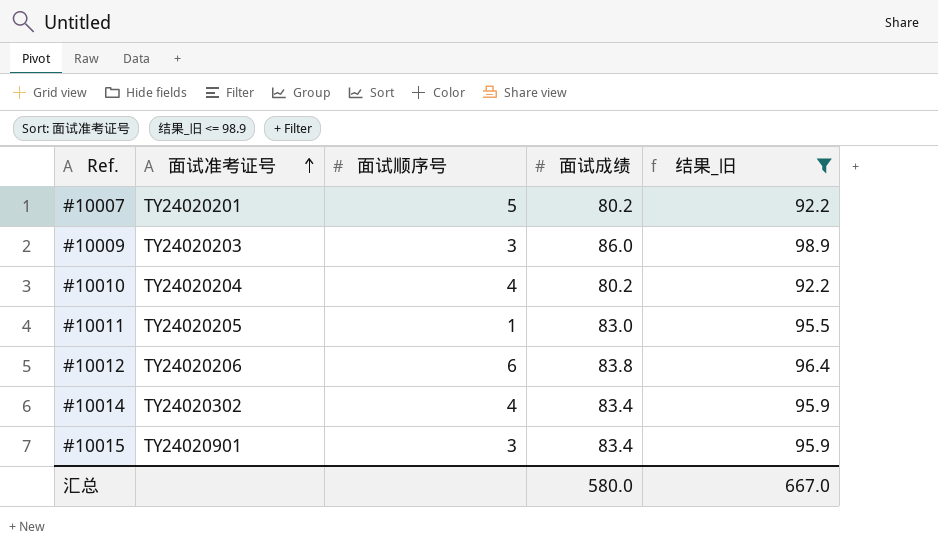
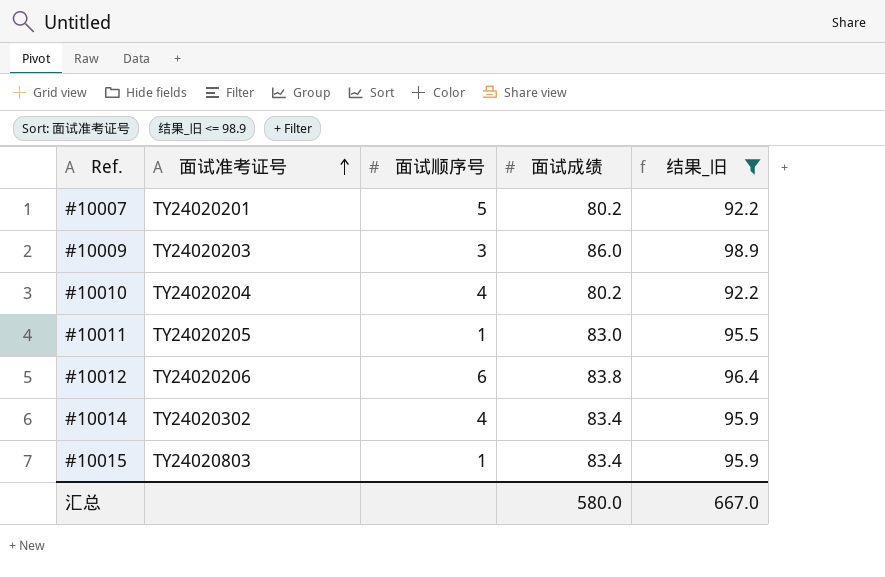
#10015 | 面试准考证号: TY24020901 -> TY24020803
#10015 | 面试顺序号: 3 -> 1

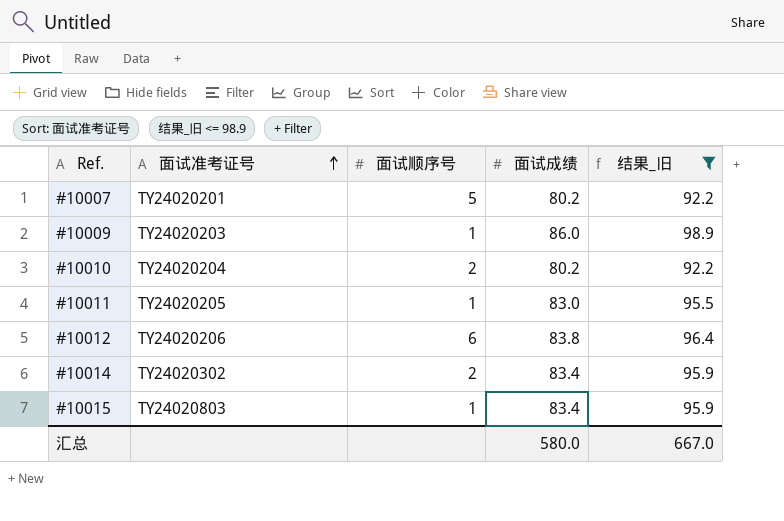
#10009 | 面试顺序号: 3 -> 1
#10010 | 面试顺序号: 4 -> 2
#10014 | 面试顺序号: 4 -> 2

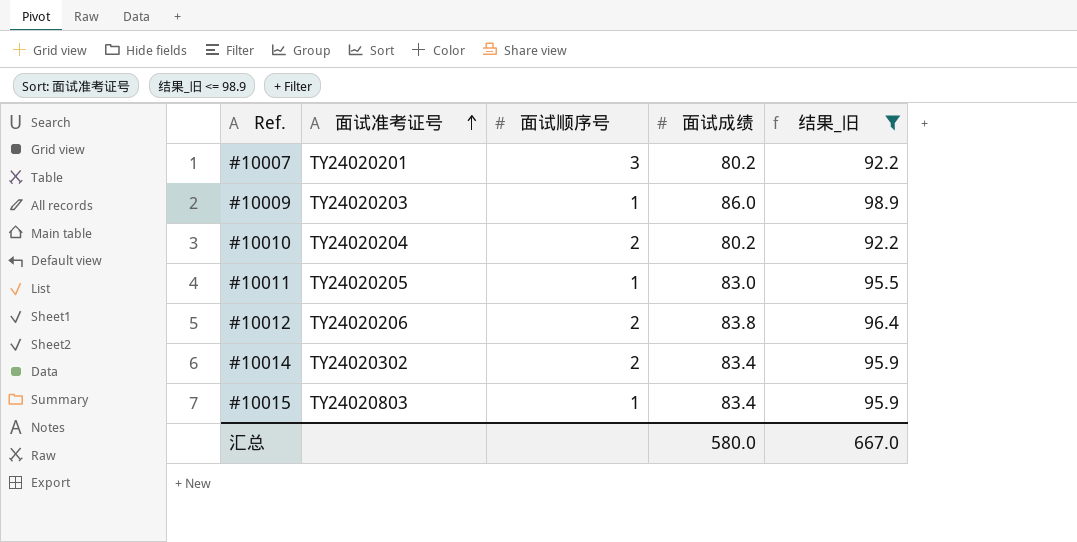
#10007 | 面试顺序号: 5 -> 3
#10012 | 面试顺序号: 6 -> 2

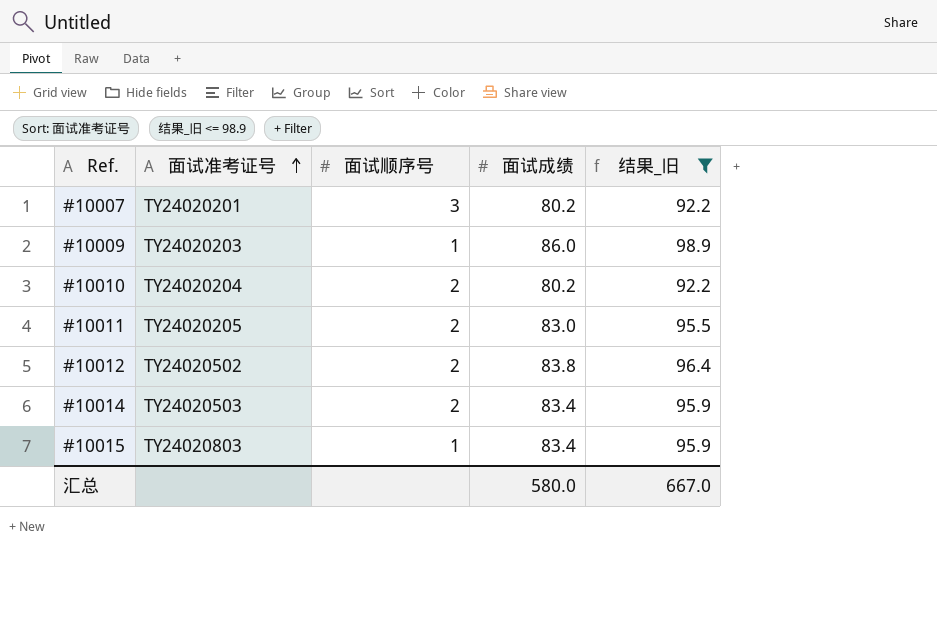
#10011 | 面试顺序号: 1 -> 2
#10012 | 面试准考证号: TY24020206 -> TY24020502
#10014 | 面试准考证号: TY24020302 -> TY24020503

